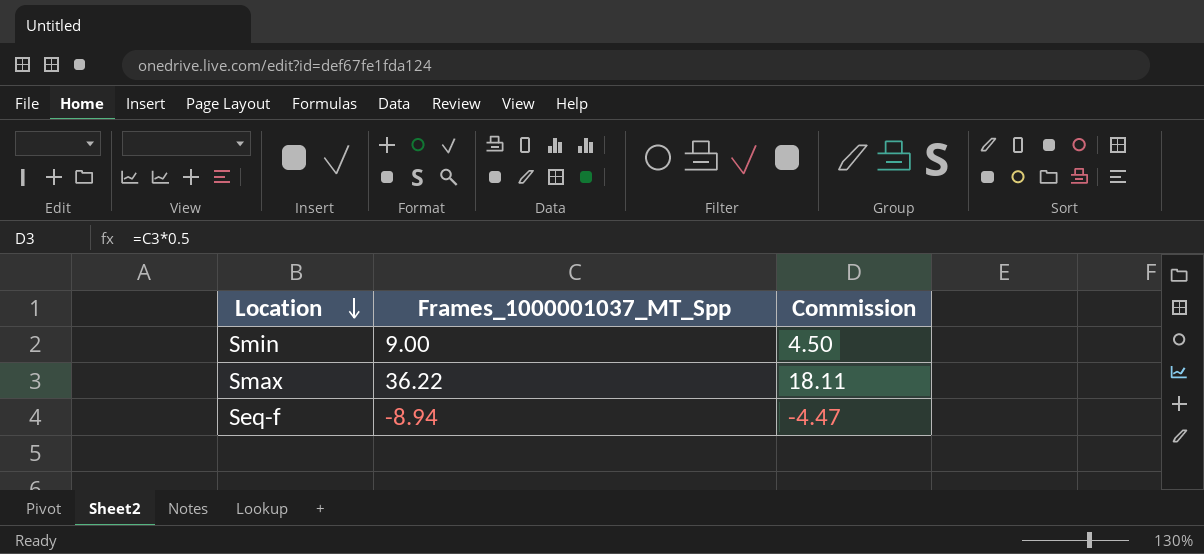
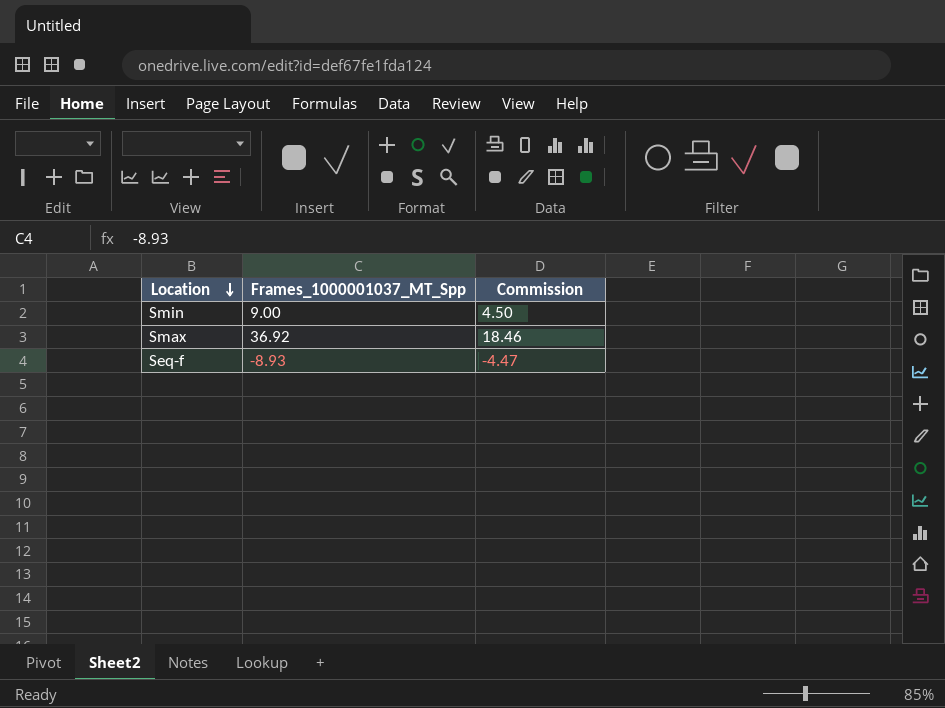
Smax | Frames_1000001037_MT_Spp: 36.22 -> 36.92
Smax | Commission: 18.11 -> 18.46
Seq-f | Frames_1000001037_MT_Spp: -8.94 -> -8.93

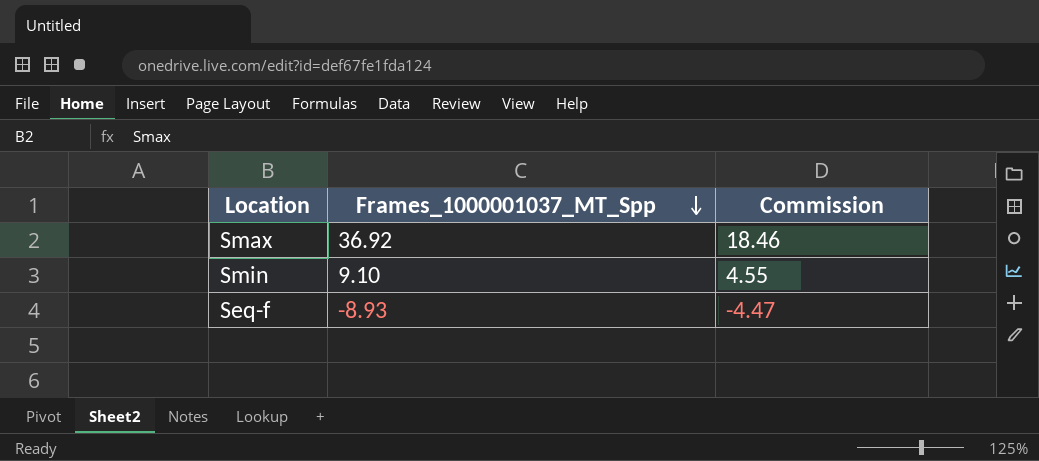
row order: Location descending -> Frames_1000001037_MT_Spp descending
Smin | Frames_1000001037_MT_Spp: 9.00 -> 9.10
Smin | Commission: 4.50 -> 4.55

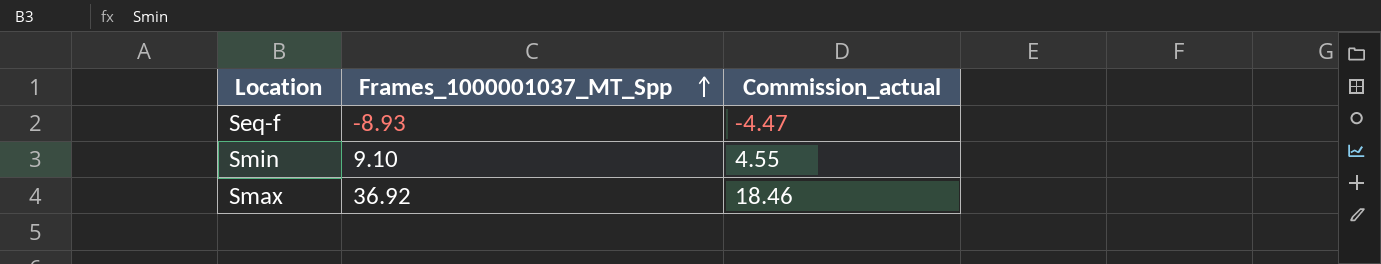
row order: Frames_1000001037_MT_Spp descending -> Frames_1000001037_MT_Spp ascending
column name: Commission -> Commission_actual

